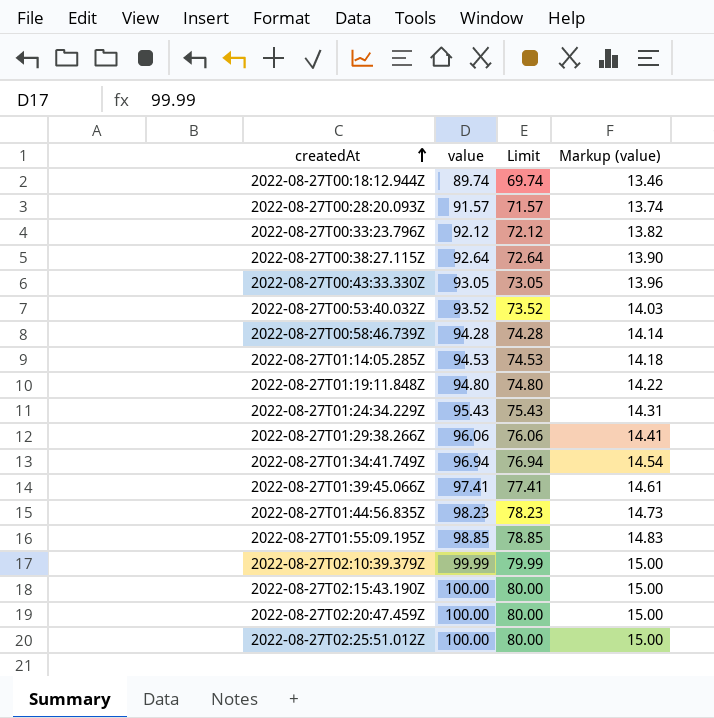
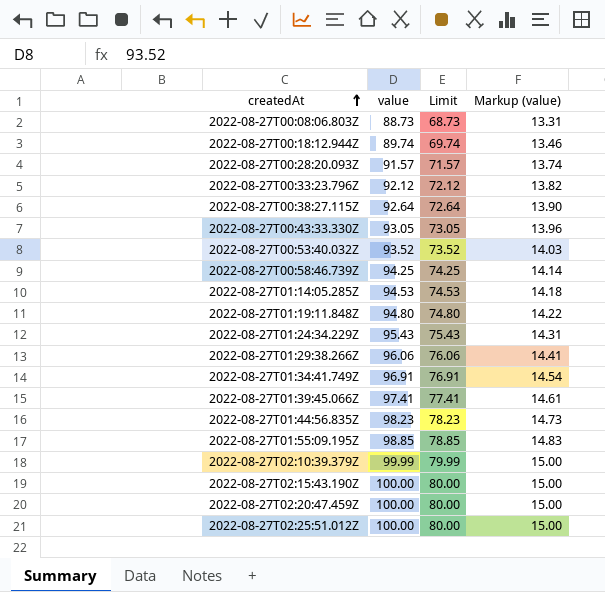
row 2022-08-27T00:08:06.803Z: none -> 88.73 | 68.73 | 13.31
2022-08-27T00:58:46.739Z | value: 94.28 -> 94.25
2022-08-27T00:58:46.739Z | Limit: 74.28 -> 74.25
2022-08-27T01:34:41.749Z | value: 96.94 -> 96.91
2022-08-27T01:34:41.749Z | Limit: 76.94 -> 76.91

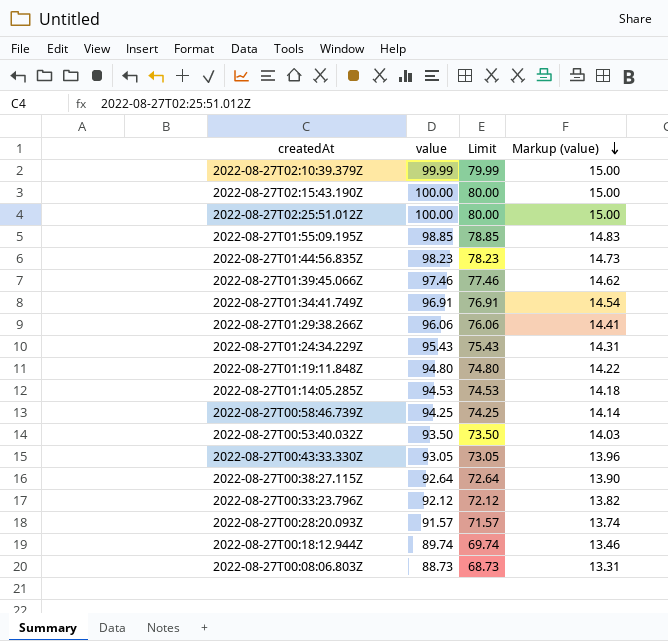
row order: createdAt ascending -> Markup (value) descending
row 2022-08-27T02:20:47.459Z: 100.00 | 80.00 | 15.00 -> none
2022-08-27T01:39:45.066Z | value: 97.41 -> 97.46
2022-08-27T01:39:45.066Z | Limit: 77.41 -> 77.46
2022-08-27T01:39:45.066Z | Markup (value): 14.61 -> 14.62
2022-08-27T00:53:40.032Z | value: 93.52 -> 93.50
2022-08-27T00:53:40.032Z | Limit: 73.52 -> 73.50

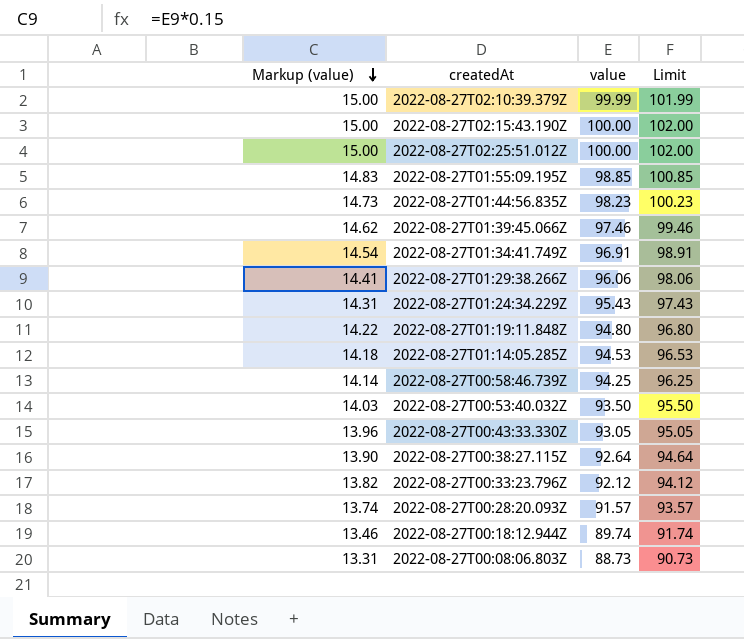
column Markup (value) | position: 4 -> 1
column Limit | formula: [value] - 20 -> [value] + 2

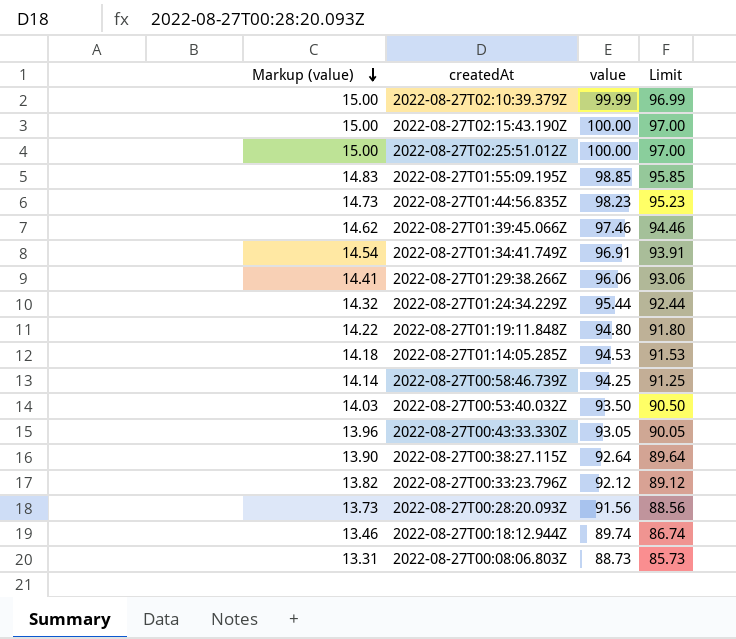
column Limit | formula: [value] + 2 -> [value] - 3
2022-08-27T01:24:34.229Z | Markup (value): 14.31 -> 14.32
2022-08-27T01:24:34.229Z | value: 95.43 -> 95.44
2022-08-27T00:28:20.093Z | Markup (value): 13.74 -> 13.73
2022-08-27T00:28:20.093Z | value: 91.57 -> 91.56

